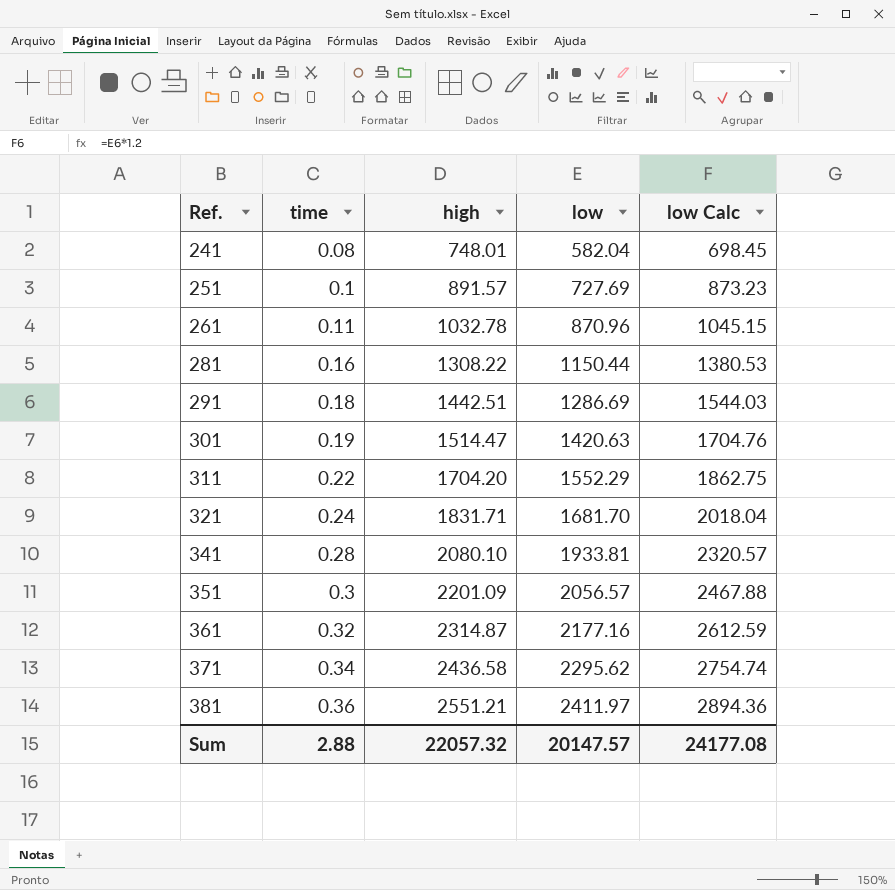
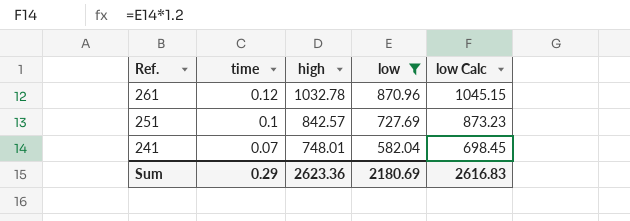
filter: none -> low <= 870.96
row order: Ref. ascending -> Ref. descending
261 | time: 0.11 -> 0.12
251 | high: 891.57 -> 842.57
241 | time: 0.08 -> 0.07
Sum | time: 2.88 -> 0.29
Sum | high: 22057.32 -> 2623.36
Sum | low: 20147.57 -> 2180.69
Sum | low Calc: 24177.08 -> 2616.83

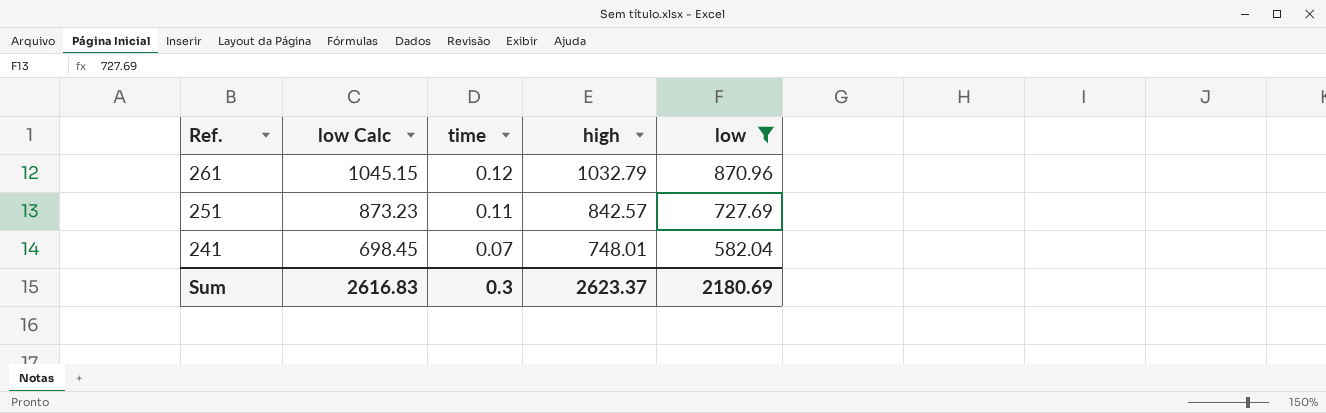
column low Calc | position: 5 -> 2
261 | high: 1032.78 -> 1032.79
251 | time: 0.1 -> 0.11
Sum | time: 0.29 -> 0.3
Sum | high: 2623.36 -> 2623.37

